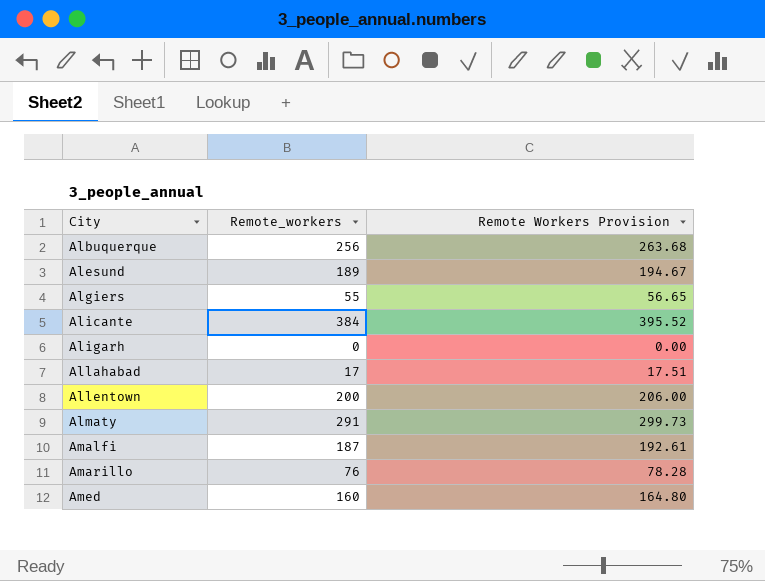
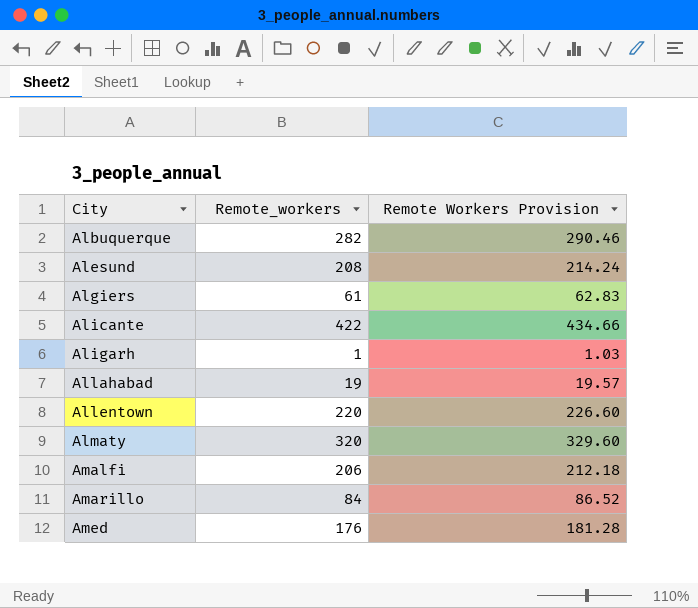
Albuquerque | Remote_workers: 256 -> 282
Albuquerque | Remote Workers Provision: 263.68 -> 290.46
Alesund | Remote_workers: 189 -> 208
Alesund | Remote Workers Provision: 194.67 -> 214.24
Algiers | Remote_workers: 55 -> 61
Algiers | Remote Workers Provision: 56.65 -> 62.83
Alicante | Remote_workers: 384 -> 422
Alicante | Remote Workers Provision: 395.52 -> 434.66
Aligarh | Remote_workers: 0 -> 1
Aligarh | Remote Workers Provision: 0.00 -> 1.03
Allahabad | Remote_workers: 17 -> 19
Allahabad | Remote Workers Provision: 17.51 -> 19.57
Allentown | Remote_workers: 200 -> 220
Allentown | Remote Workers Provision: 206.00 -> 226.60
Almaty | Remote_workers: 291 -> 320
Almaty | Remote Workers Provision: 299.73 -> 329.60
Amalfi | Remote_workers: 187 -> 206
Amalfi | Remote Workers Provision: 192.61 -> 212.18
Amarillo | Remote_workers: 76 -> 84
Amarillo | Remote Workers Provision: 78.28 -> 86.52
Amed | Remote_workers: 160 -> 176
Amed | Remote Workers Provision: 164.80 -> 181.28

